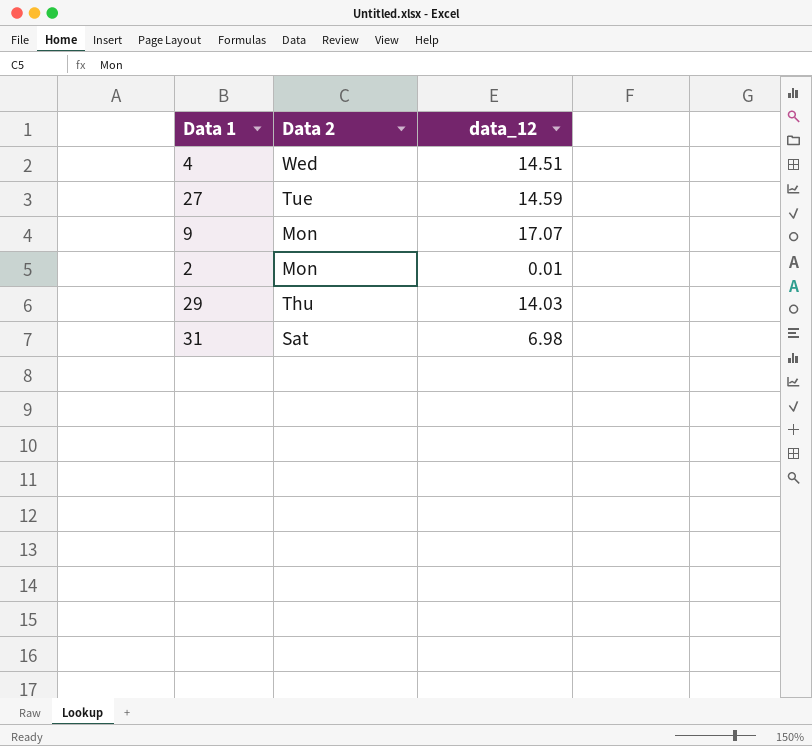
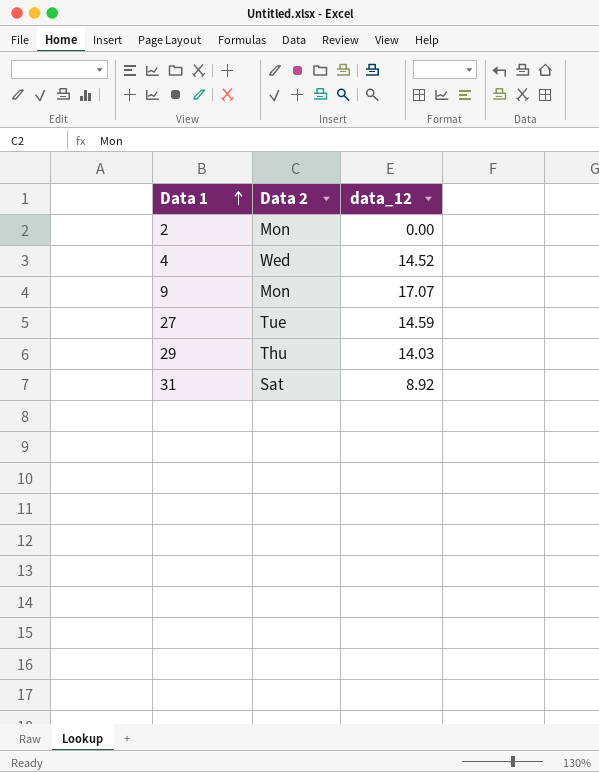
row order: none -> Data 1 ascending
2 | data_12: 0.01 -> 0.00
4 | data_12: 14.51 -> 14.52
31 | data_12: 6.98 -> 8.92

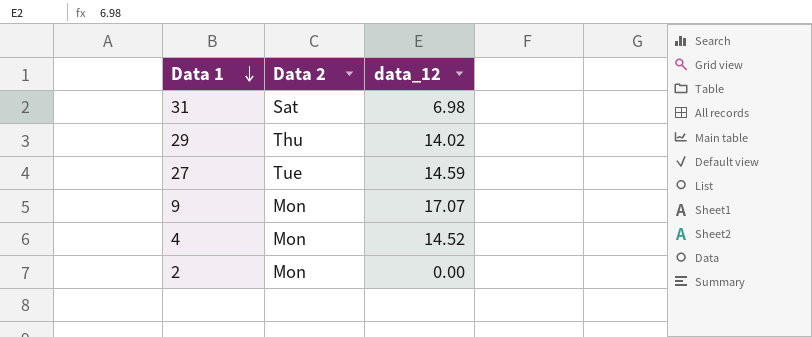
row order: Data 1 ascending -> Data 1 descending
31 | data_12: 8.92 -> 6.98
29 | data_12: 14.03 -> 14.02
4 | Data 2: Wed -> Mon

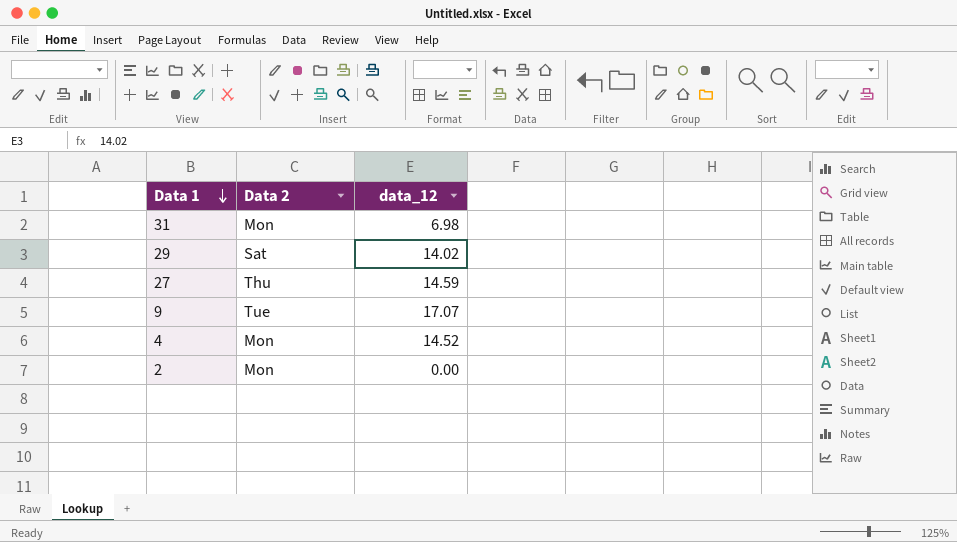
31 | Data 2: Sat -> Mon
29 | Data 2: Thu -> Sat
27 | Data 2: Tue -> Thu
9 | Data 2: Mon -> Tue

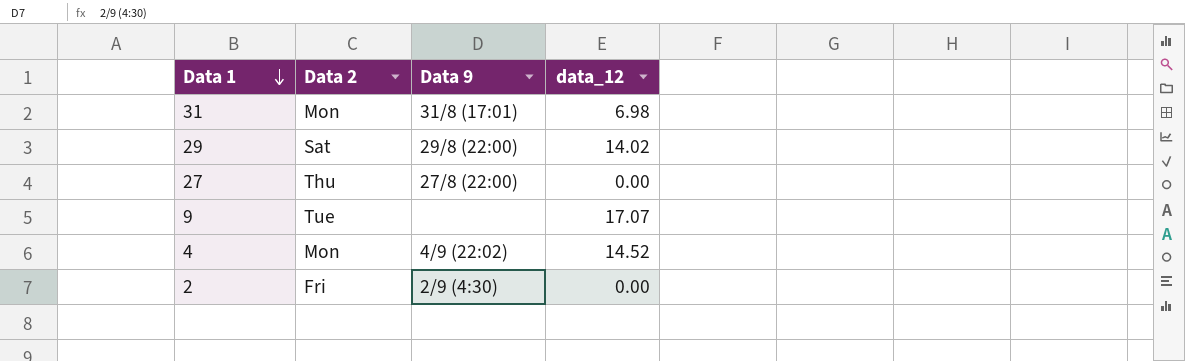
column Data 9 | position: none -> 3
27 | data_12: 14.59 -> 0.00
2 | Data 2: Mon -> Fri

